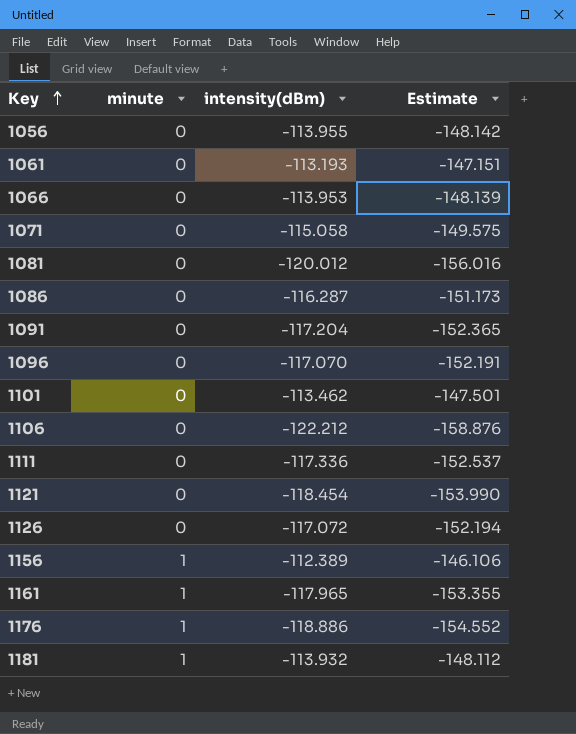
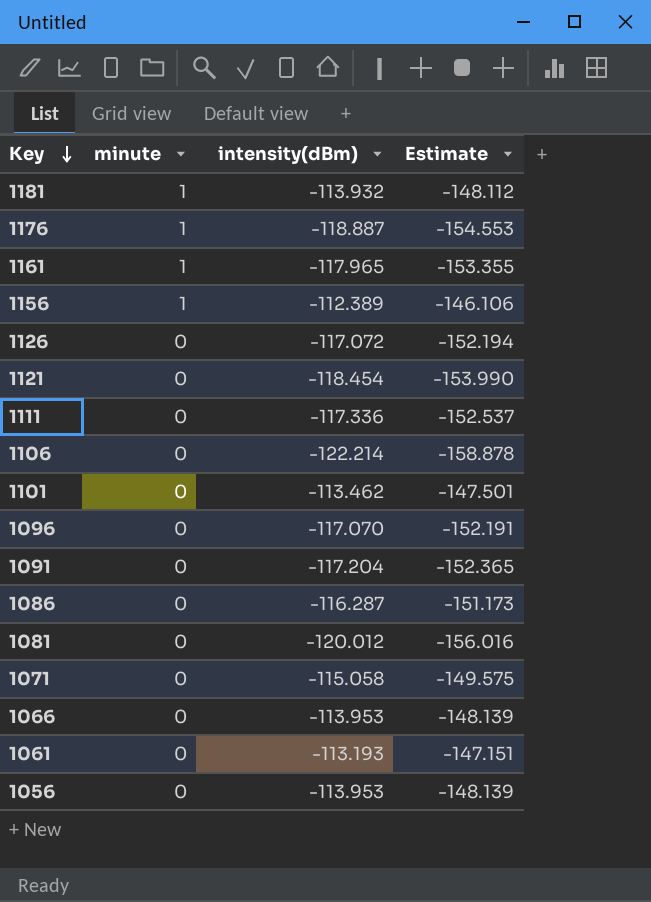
row order: Key ascending -> Key descending
1176 | intensity(dBm): -118.886 -> -118.887
1176 | Estimate: -154.552 -> -154.553
1106 | intensity(dBm): -122.212 -> -122.214
1106 | Estimate: -158.876 -> -158.878
1056 | intensity(dBm): -113.955 -> -113.953
1056 | Estimate: -148.142 -> -148.139

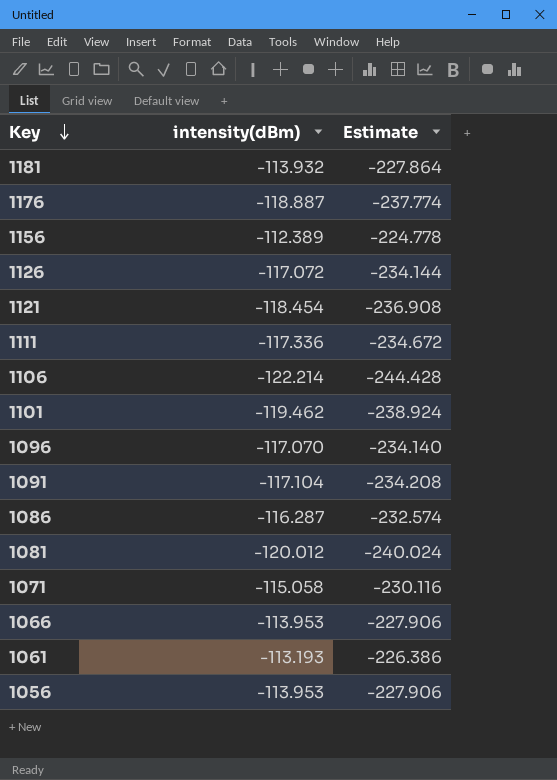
column minute | position: 2 -> none
column Estimate | formula: [intensity(dBm)] * 1.3 -> [intensity(dBm)] * 2
row 1161: 1 | -117.965 | -153.355 -> none
1101 | intensity(dBm): -113.462 -> -119.462
1091 | intensity(dBm): -117.204 -> -117.104

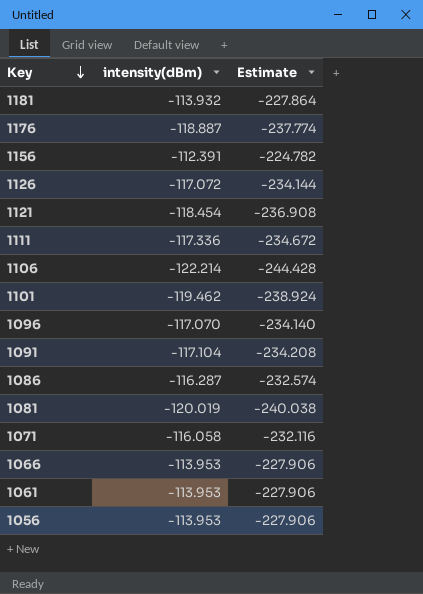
1156 | intensity(dBm): -112.389 -> -112.391
1156 | Estimate: -224.778 -> -224.782
1081 | intensity(dBm): -120.012 -> -120.019
1081 | Estimate: -240.024 -> -240.038
1071 | intensity(dBm): -115.058 -> -116.058
1071 | Estimate: -230.116 -> -232.116
1061 | intensity(dBm): -113.193 -> -113.953
1061 | Estimate: -226.386 -> -227.906

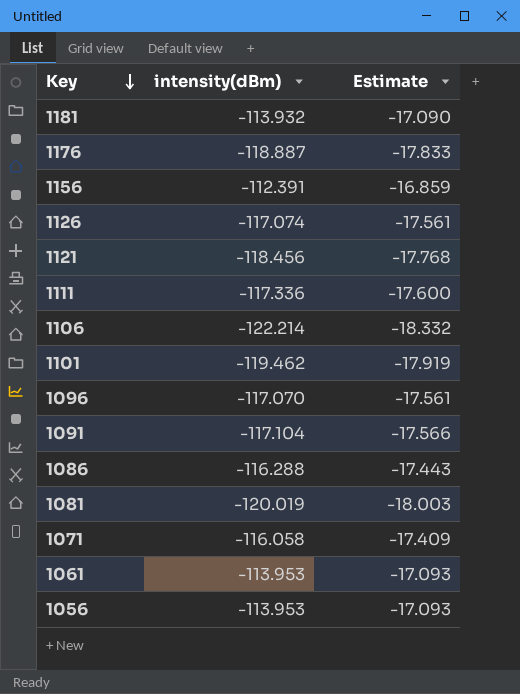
column Estimate | formula: [intensity(dBm)] * 2 -> [intensity(dBm)] * 0.15
row 1066: -113.953 | -227.906 -> none
1126 | intensity(dBm): -117.072 -> -117.074
1121 | intensity(dBm): -118.454 -> -118.456
1086 | intensity(dBm): -116.287 -> -116.288

